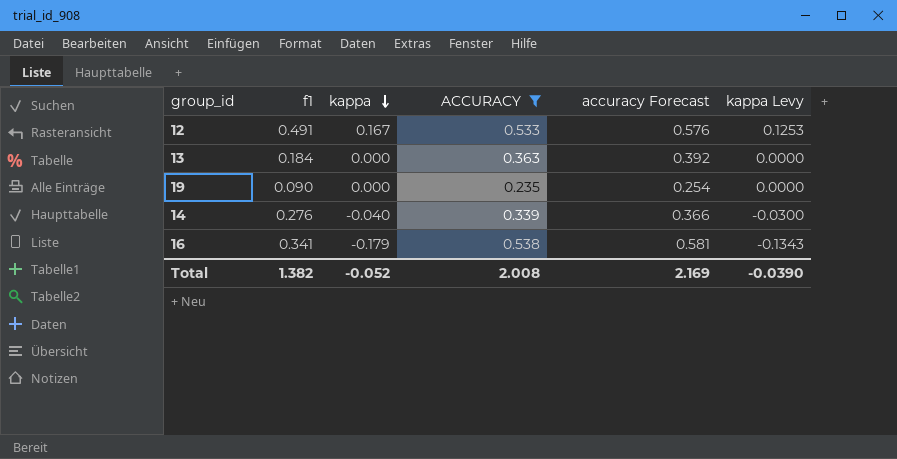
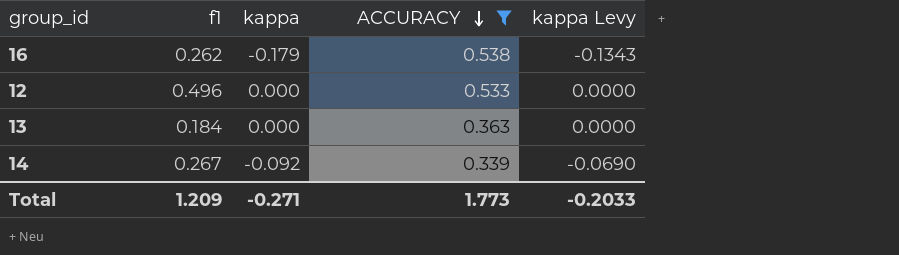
row order: kappa descending -> ACCURACY descending
column accuracy Forecast | formula: [ACCURACY] * 1.08 -> none
row 19: 0.090 | 0.000 | 0.235 | 0.254 | 0.0000 -> none
16 | f1: 0.341 -> 0.262
12 | f1: 0.491 -> 0.496
12 | kappa: 0.167 -> 0.000
12 | kappa Levy: 0.1253 -> 0.0000
14 | f1: 0.276 -> 0.267
14 | kappa: -0.040 -> -0.092
14 | kappa Levy: -0.0300 -> -0.0690
Total | f1: 1.382 -> 1.209
Total | kappa: -0.052 -> -0.271
Total | ACCURACY: 2.008 -> 1.773
Total | kappa Levy: -0.0390 -> -0.2033

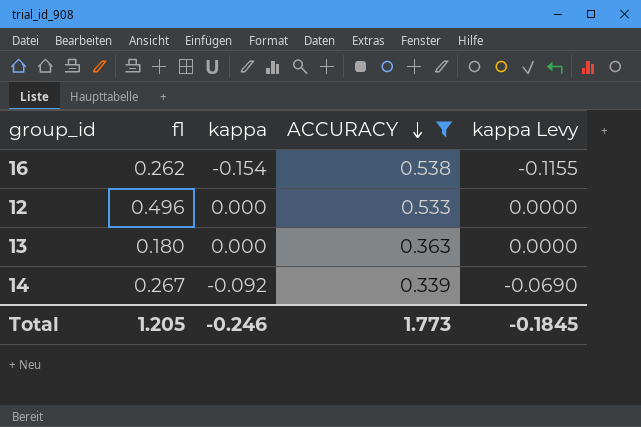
16 | kappa: -0.179 -> -0.154
16 | kappa Levy: -0.1343 -> -0.1155
13 | f1: 0.184 -> 0.180
Total | f1: 1.209 -> 1.205
Total | kappa: -0.271 -> -0.246
Total | kappa Levy: -0.2033 -> -0.1845

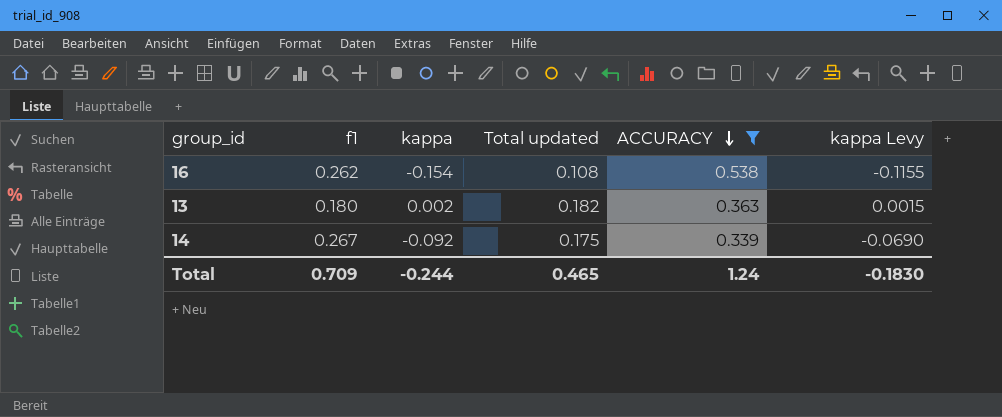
column Total updated | formula: none -> [f1] + [kappa]
row 12: 0.496 | 0.000 | 0.533 | 0.0000 -> none
13 | kappa: 0.000 -> 0.002
13 | kappa Levy: 0.0000 -> 0.0015
Total | f1: 1.205 -> 0.709
Total | kappa: -0.246 -> -0.244
Total | ACCURACY: 1.773 -> 1.24
Total | kappa Levy: -0.1845 -> -0.1830

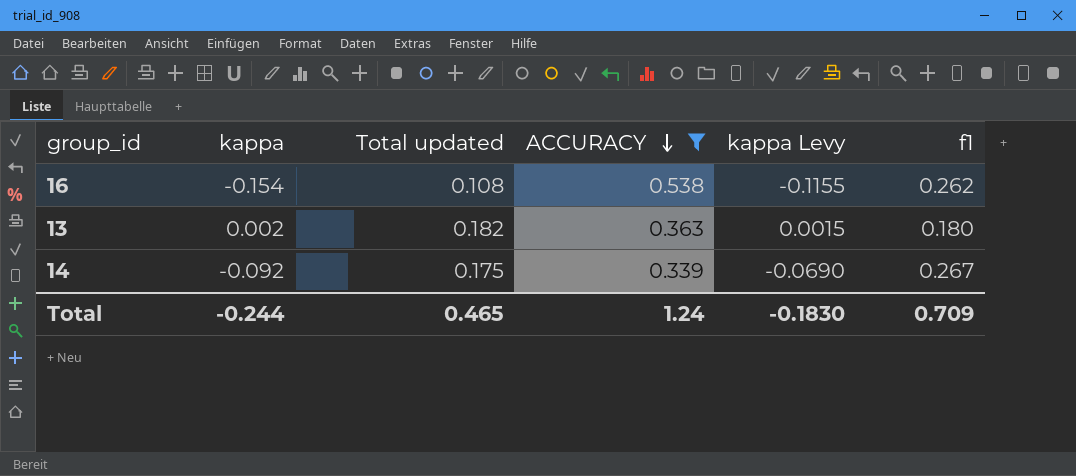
column f1 | position: 2 -> 6

